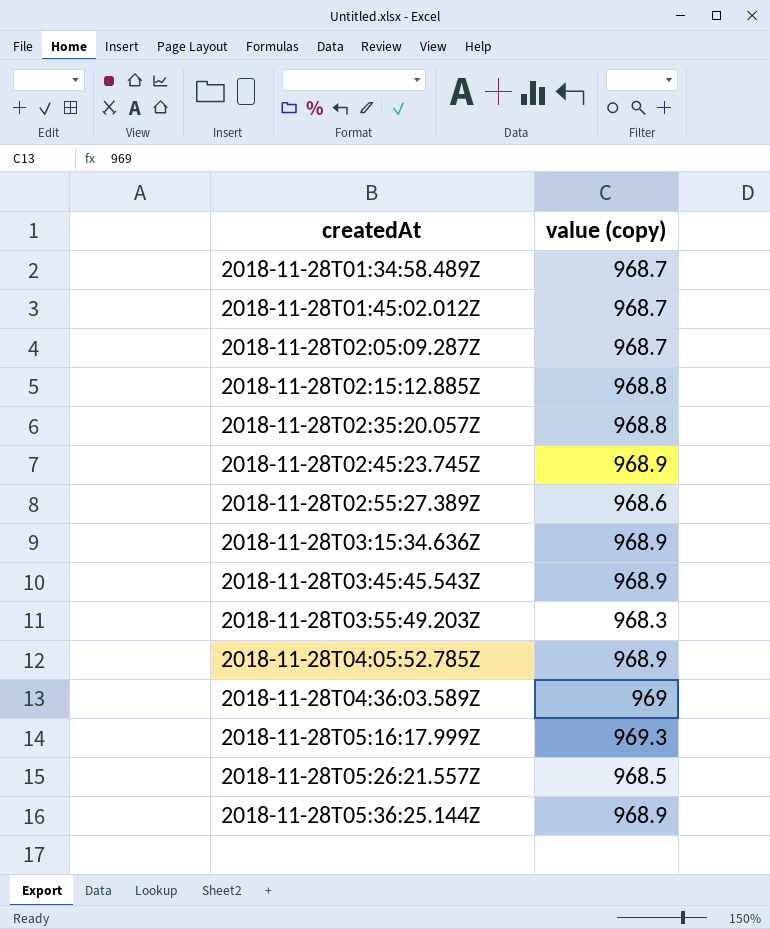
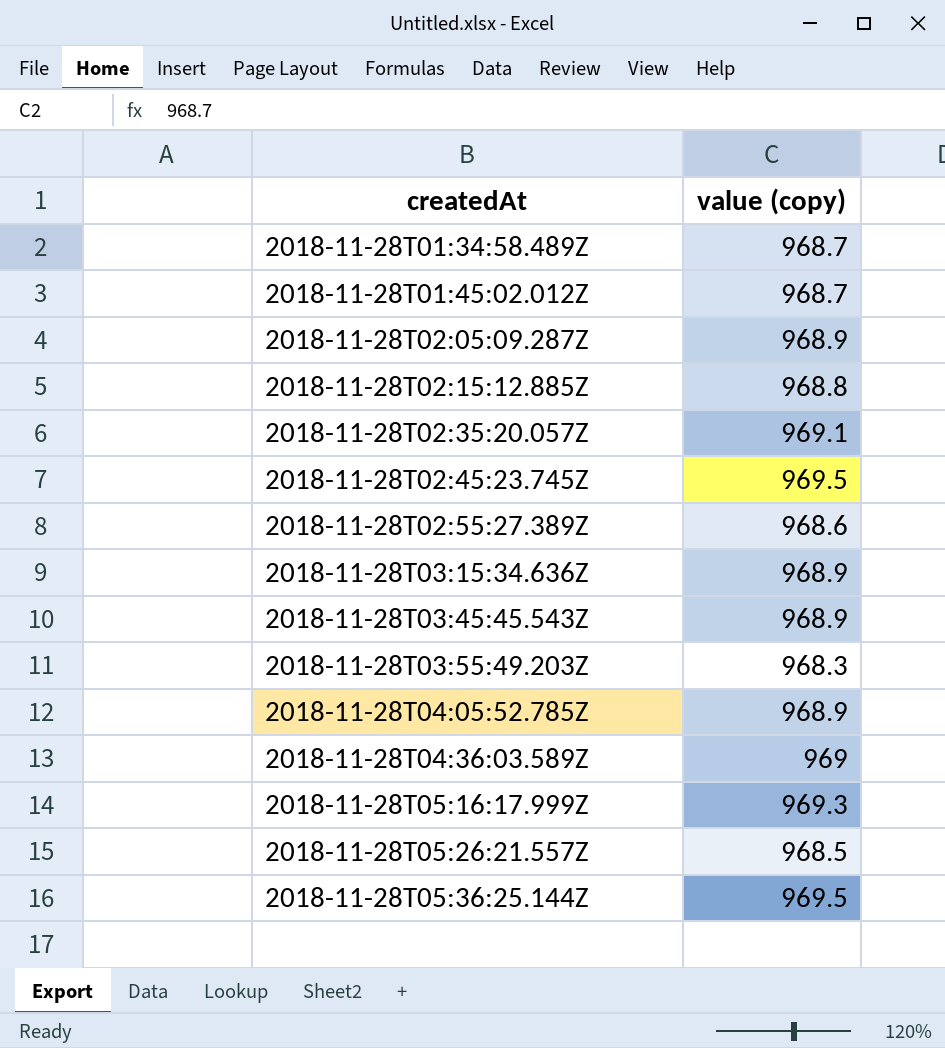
2018-11-28T02:05:09.287Z | value (copy): 968.7 -> 968.9
2018-11-28T02:35:20.057Z | value (copy): 968.8 -> 969.1
2018-11-28T02:45:23.745Z | value (copy): 968.9 -> 969.5
2018-11-28T05:36:25.144Z | value (copy): 968.9 -> 969.5

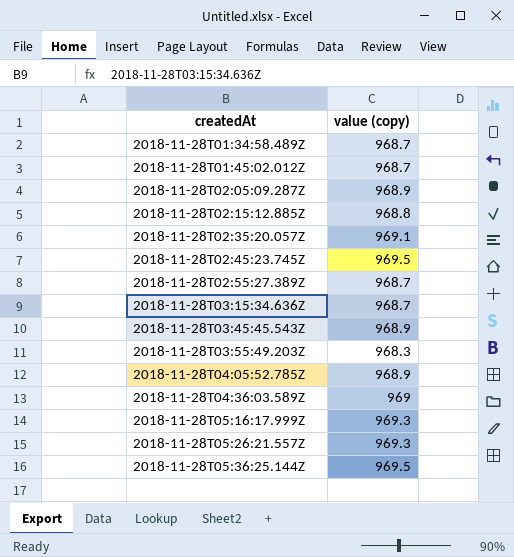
2018-11-28T02:55:27.389Z | value (copy): 968.6 -> 968.7
2018-11-28T03:15:34.636Z | value (copy): 968.9 -> 968.7
2018-11-28T05:26:21.557Z | value (copy): 968.5 -> 969.3

